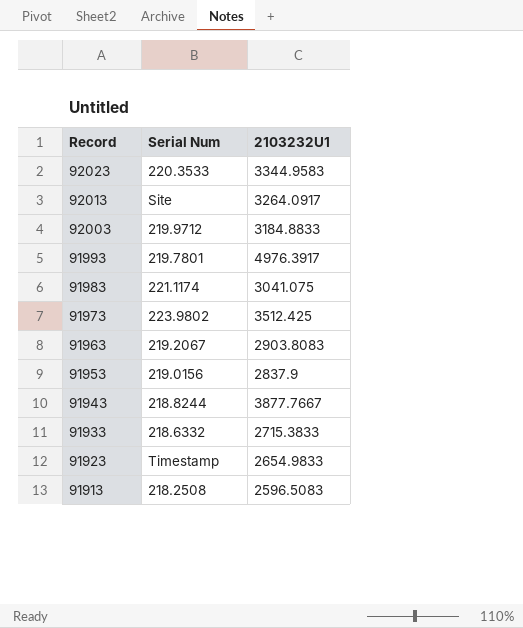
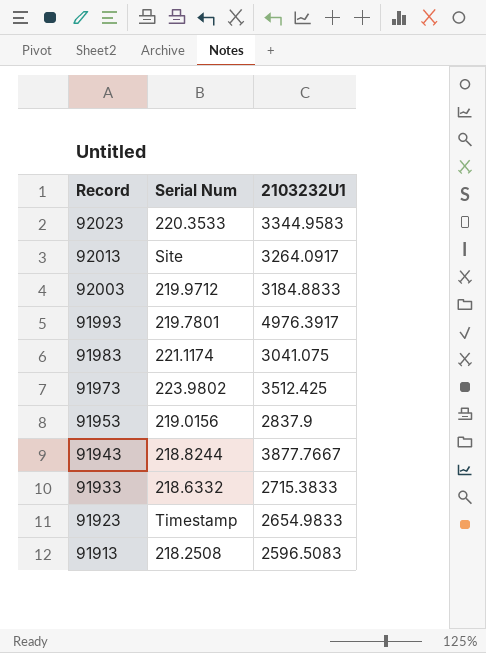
row 91963: 219.2067 | 2903.8083 -> none

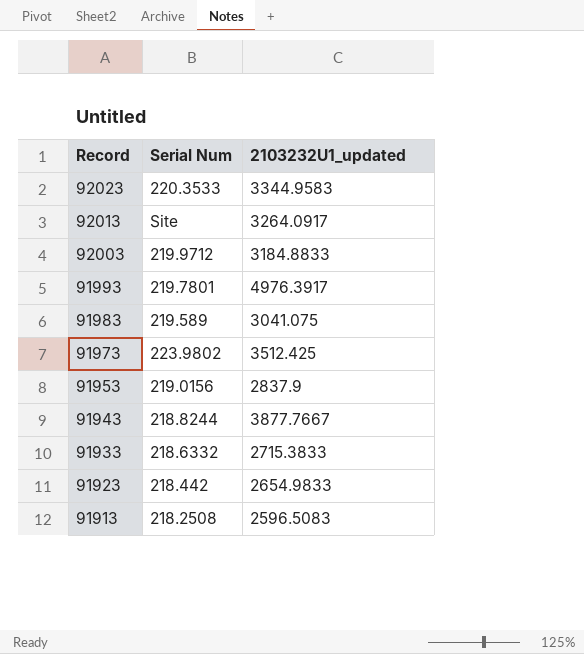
column name: 2103232U1 -> 2103232U1_updated
91983 | Serial Num: 221.1174 -> 219.589
91923 | Serial Num: Timestamp -> 218.442

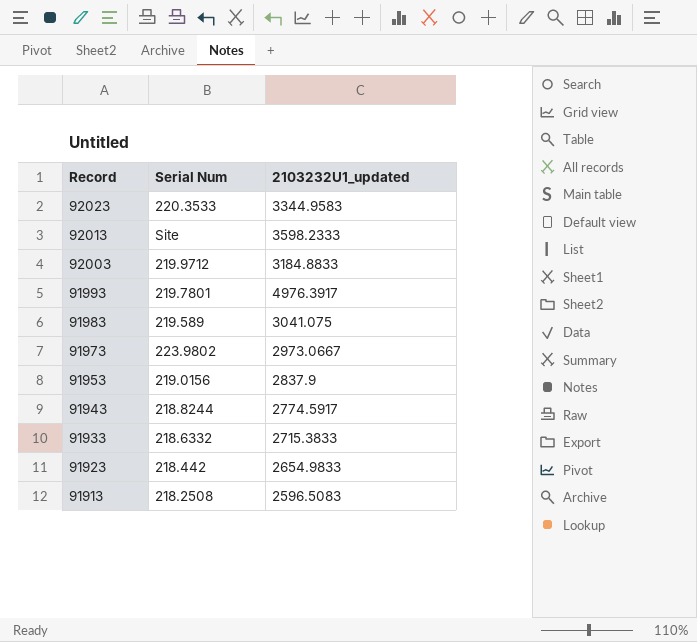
92013 | 2103232U1_updated: 3264.0917 -> 3598.2333
91973 | 2103232U1_updated: 3512.425 -> 2973.0667
91943 | 2103232U1_updated: 3877.7667 -> 2774.5917

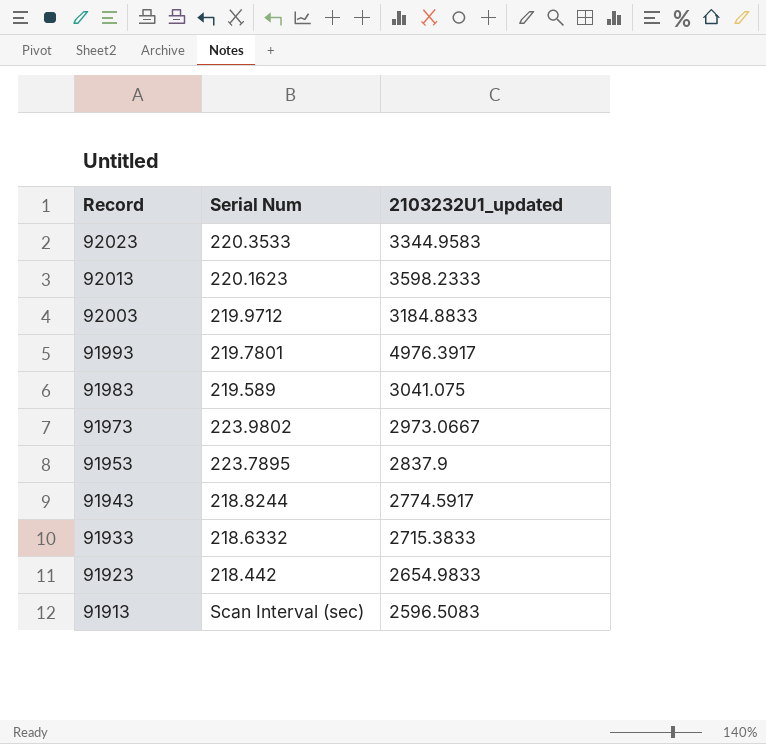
92013 | Serial Num: Site -> 220.1623
91953 | Serial Num: 219.0156 -> 223.7895
91913 | Serial Num: 218.2508 -> Scan Interval (sec)

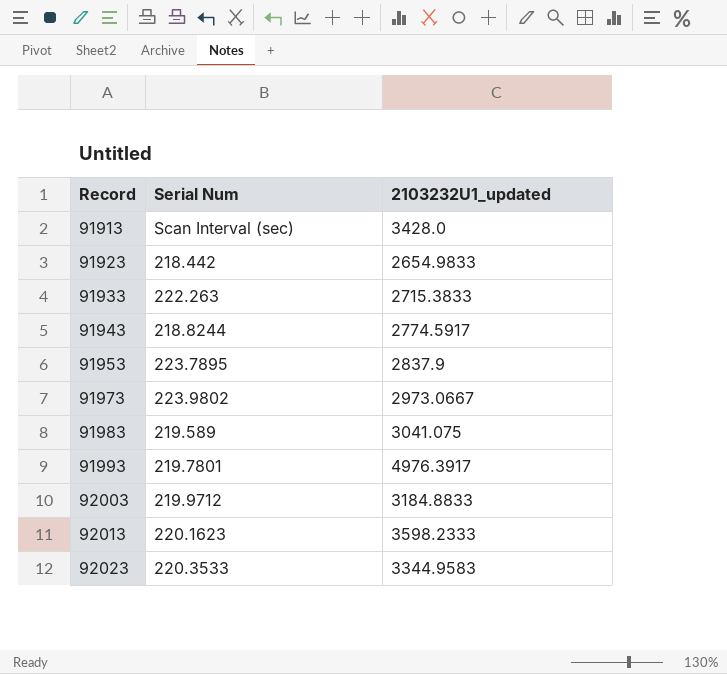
row order: Record descending -> Record ascending
91913 | 2103232U1_updated: 2596.5083 -> 3428.0
91933 | Serial Num: 218.6332 -> 222.263

